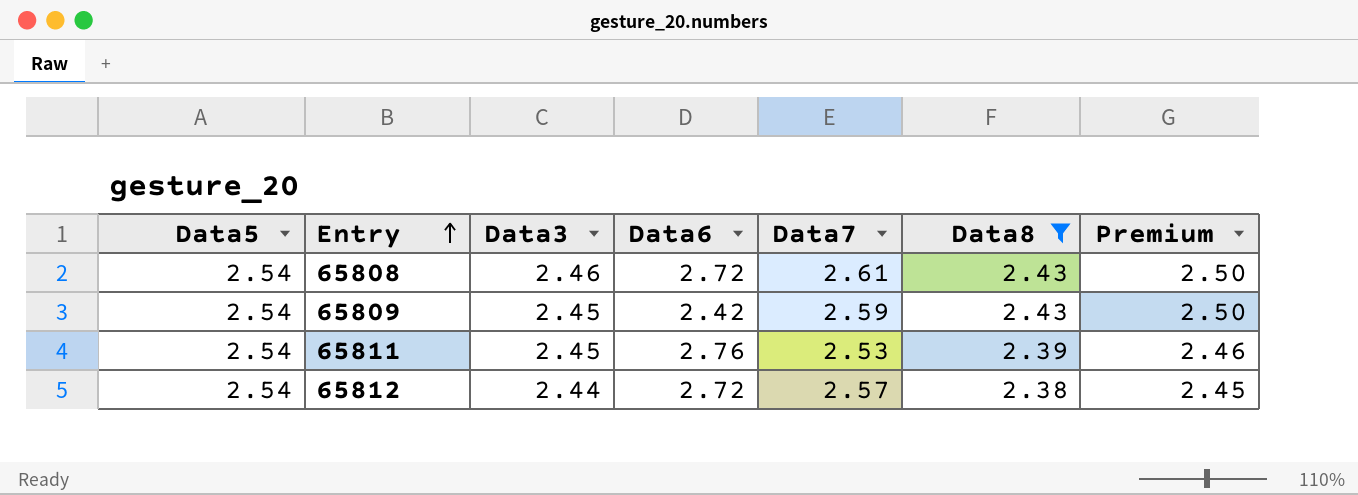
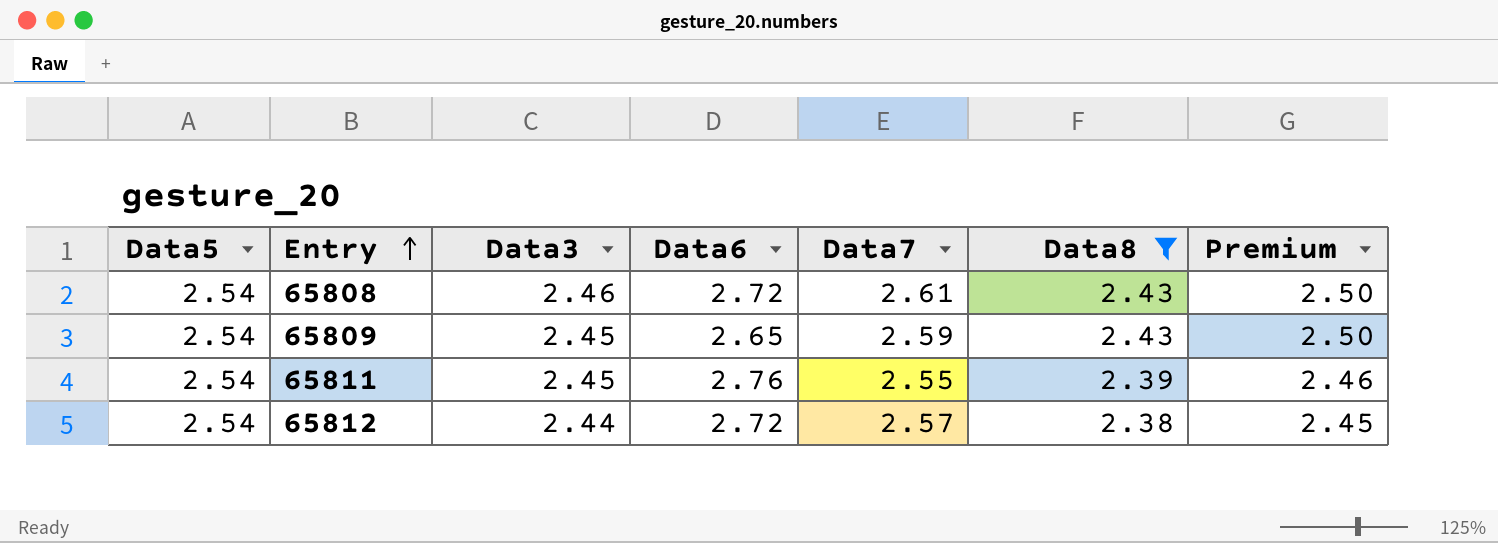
65809 | Data6: 2.42 -> 2.65
65811 | Data7: 2.53 -> 2.55

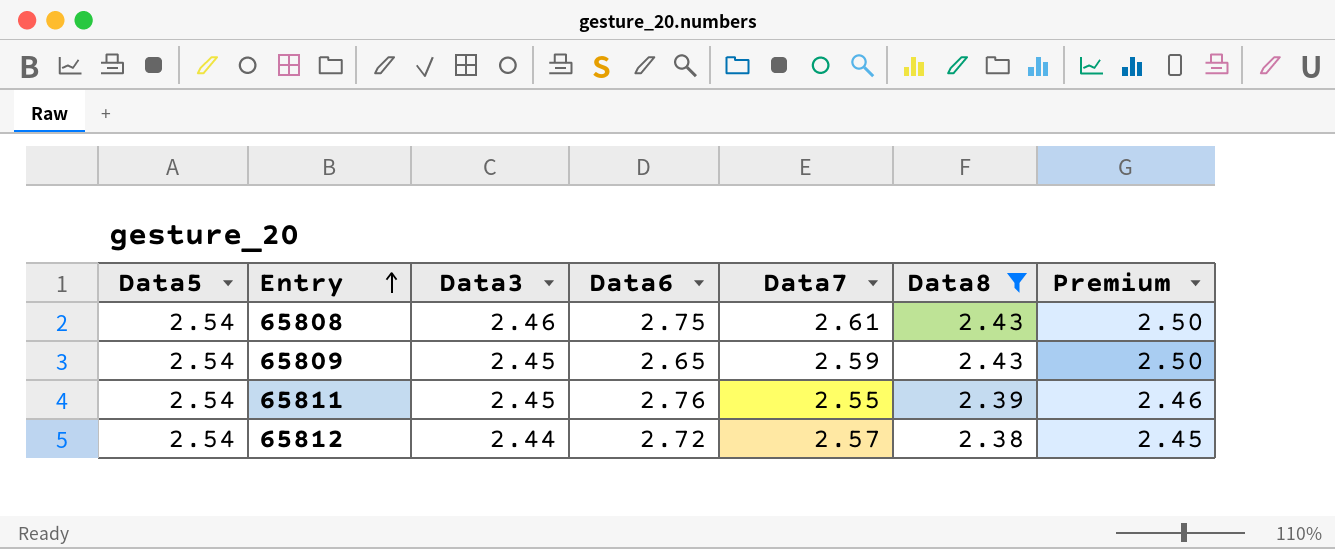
65808 | Data6: 2.72 -> 2.75

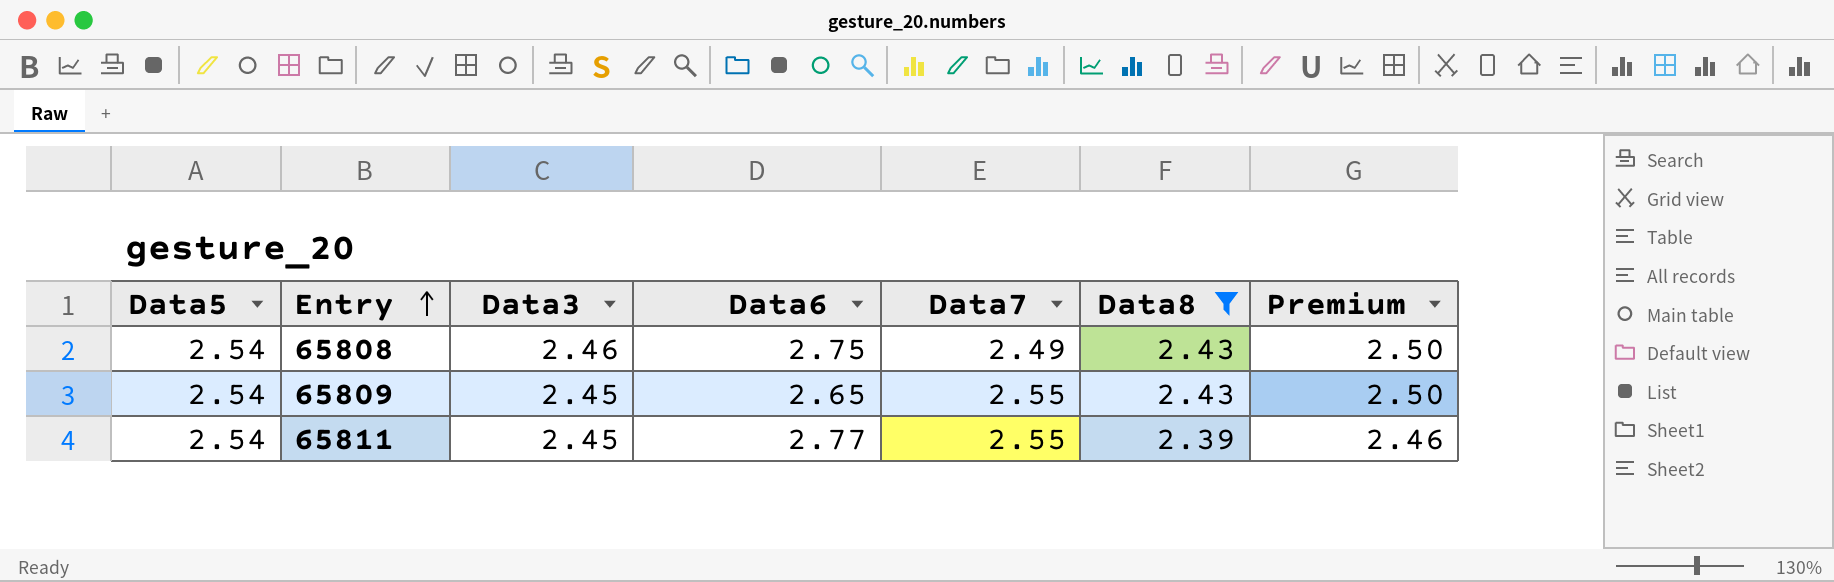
row 65812: 2.54 | 2.44 | 2.72 | 2.57 | 2.38 | 2.45 -> none
65808 | Data7: 2.61 -> 2.49
65809 | Data7: 2.59 -> 2.55
65811 | Data6: 2.76 -> 2.77

